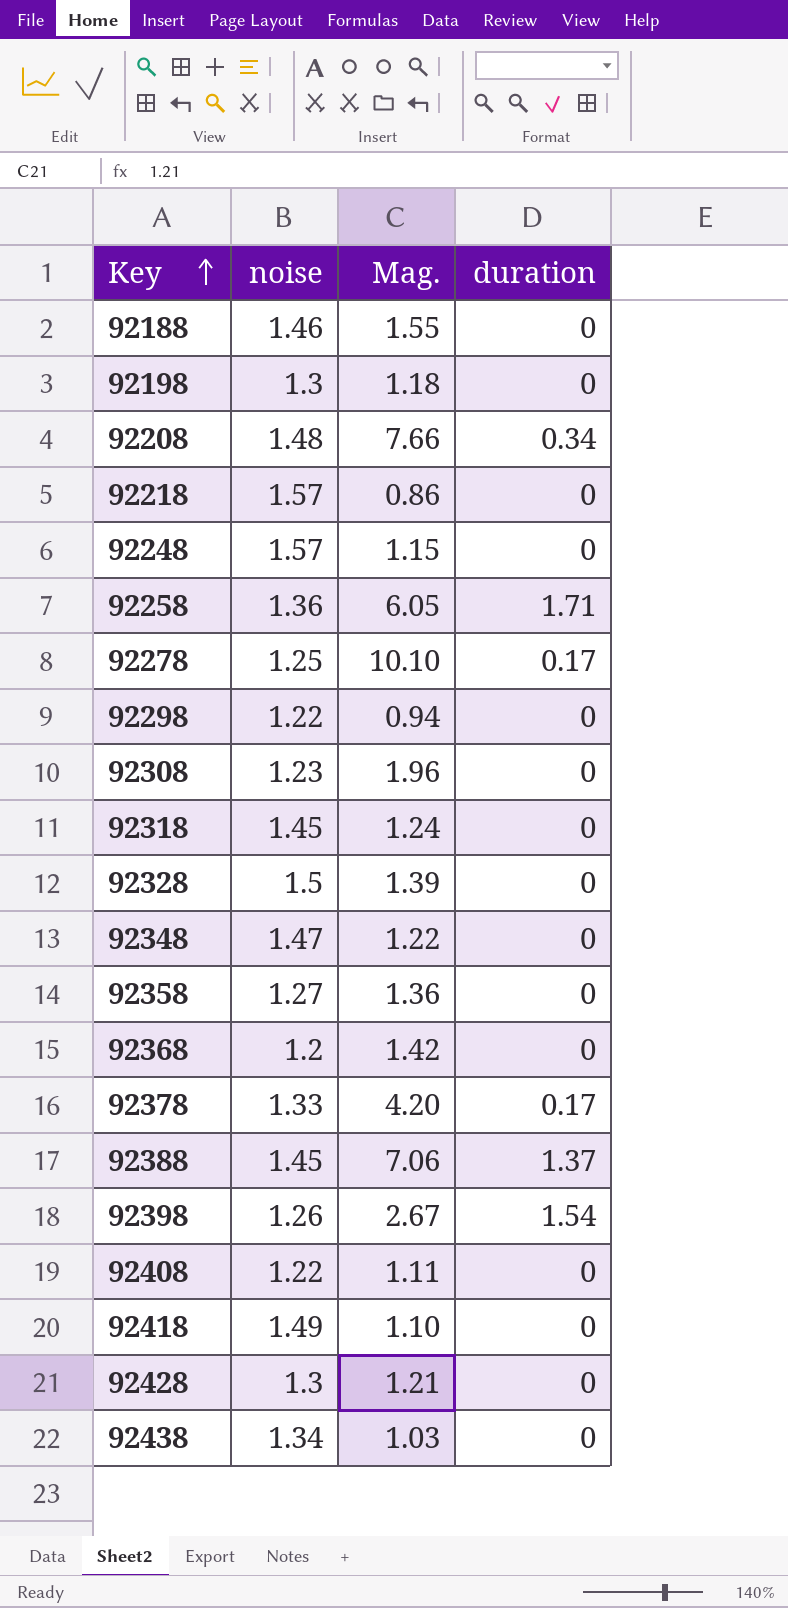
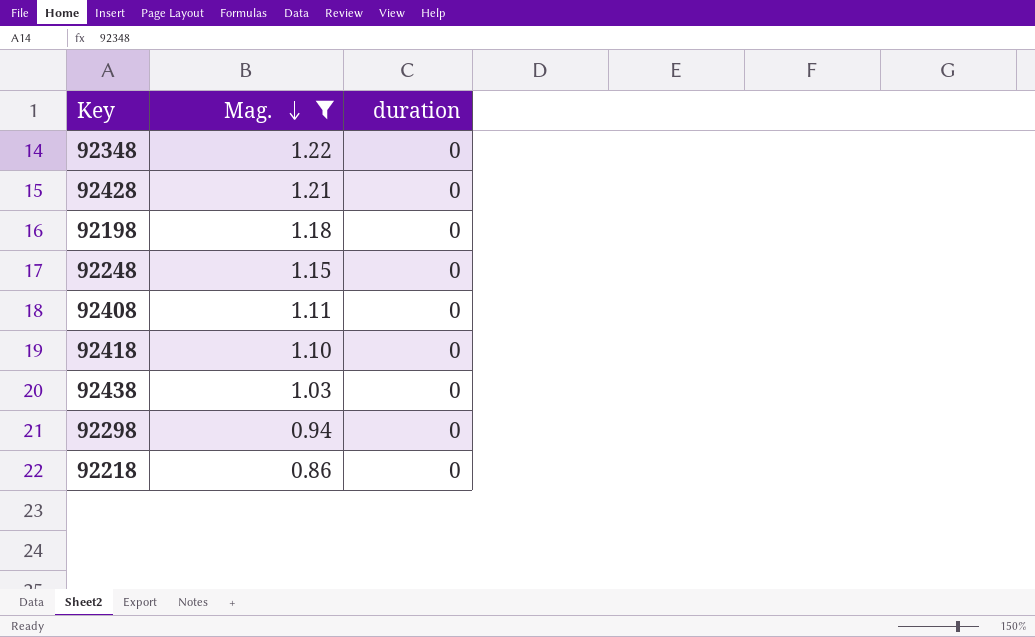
filter: none -> Mag. <= 1.22
row order: Key ascending -> Mag. descending
column noise | position: 2 -> none

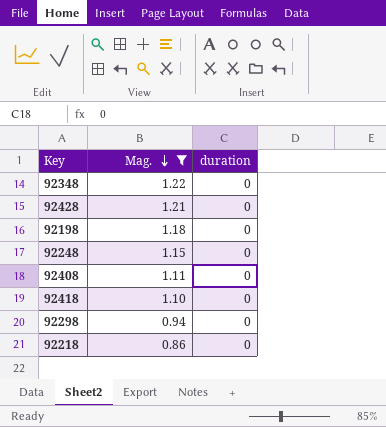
row 92438: 1.03 | 0 -> none

